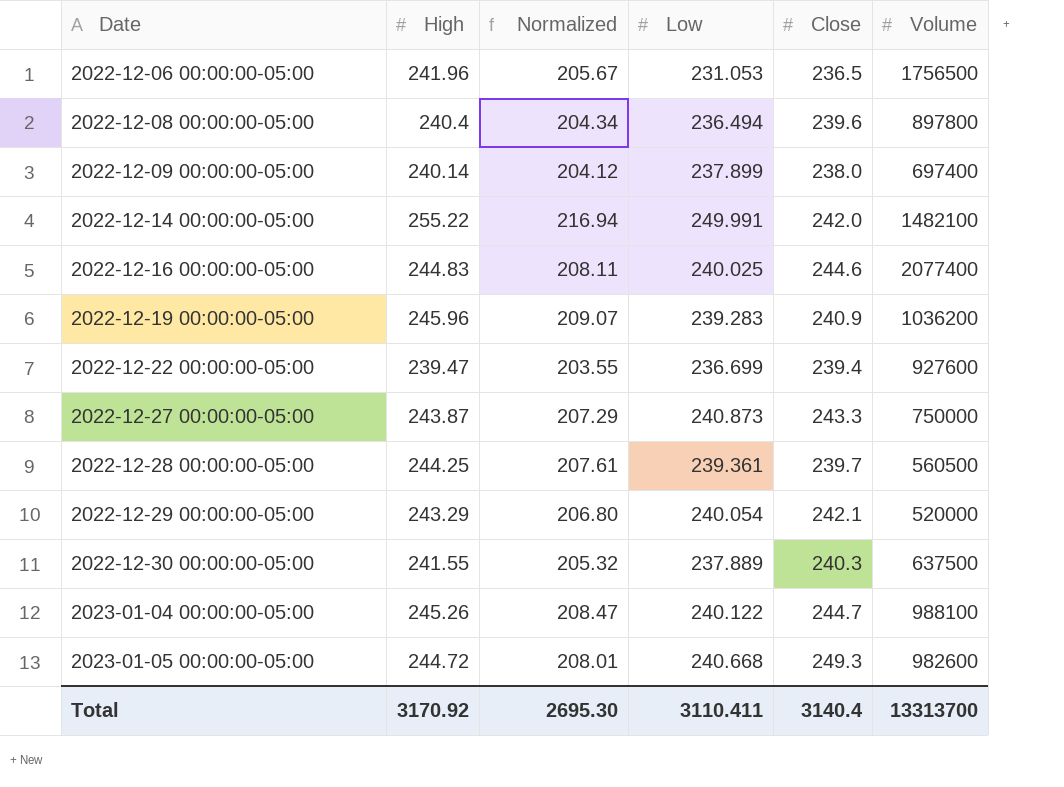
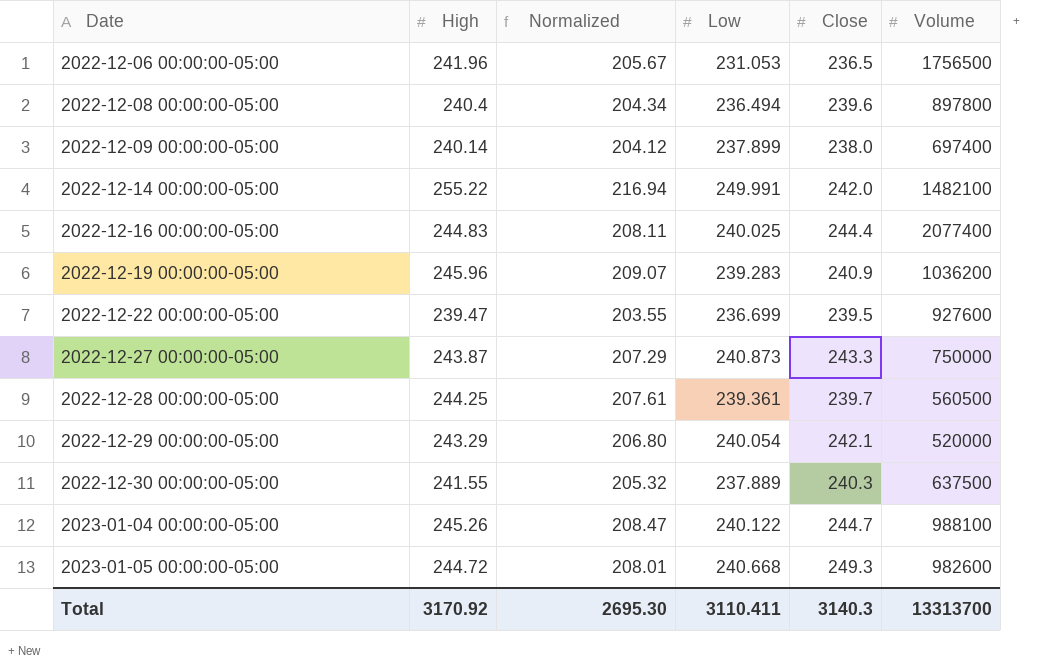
2022-12-16 00:00:00-05:00 | Close: 244.6 -> 244.4
2022-12-22 00:00:00-05:00 | Close: 239.4 -> 239.5
Total | Close: 3140.4 -> 3140.3

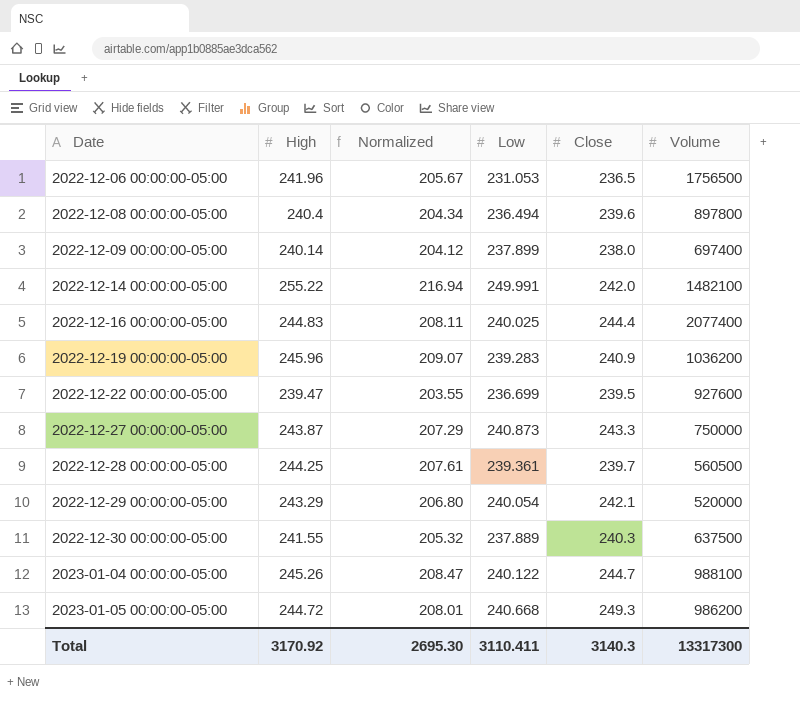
2023-01-05 00:00:00-05:00 | Volume: 982600 -> 986200
Total | Volume: 13313700 -> 13317300

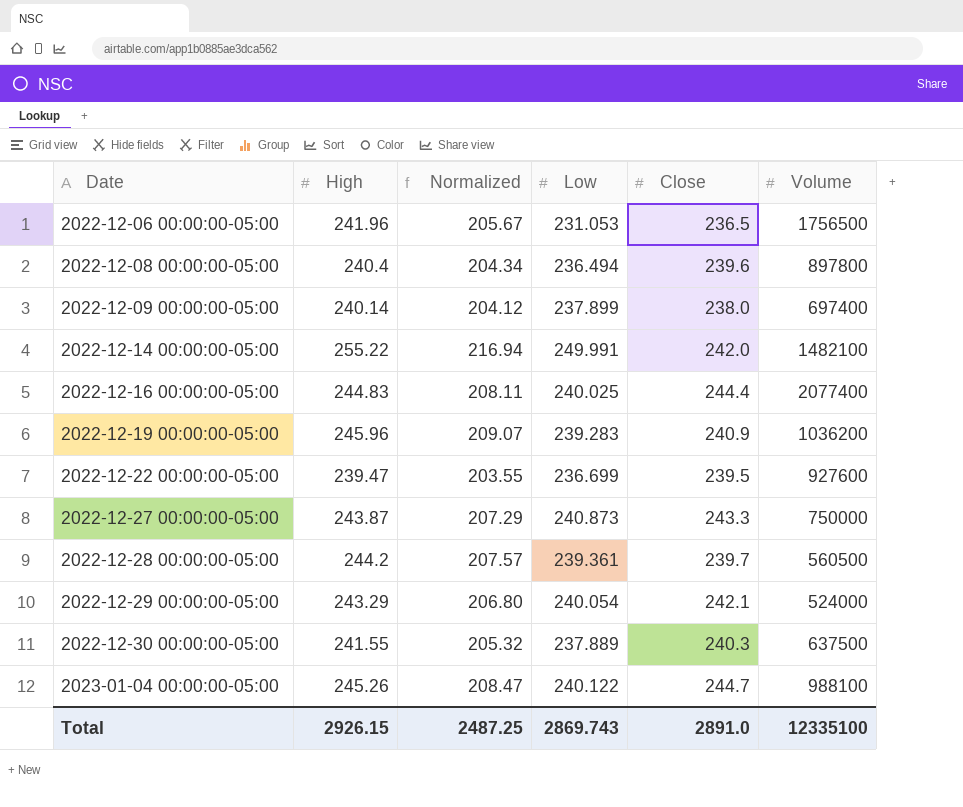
row 2023-01-05 00:00:00-05:00: 244.72 | 208.01 | 240.668 | 249.3 | 986200 -> none
2022-12-28 00:00:00-05:00 | High: 244.25 -> 244.2
2022-12-28 00:00:00-05:00 | Normalized: 207.61 -> 207.57
2022-12-29 00:00:00-05:00 | Volume: 520000 -> 524000
Total | High: 3170.92 -> 2926.15
Total | Normalized: 2695.30 -> 2487.25
Total | Low: 3110.411 -> 2869.743
Total | Close: 3140.3 -> 2891.0
Total | Volume: 13317300 -> 12335100

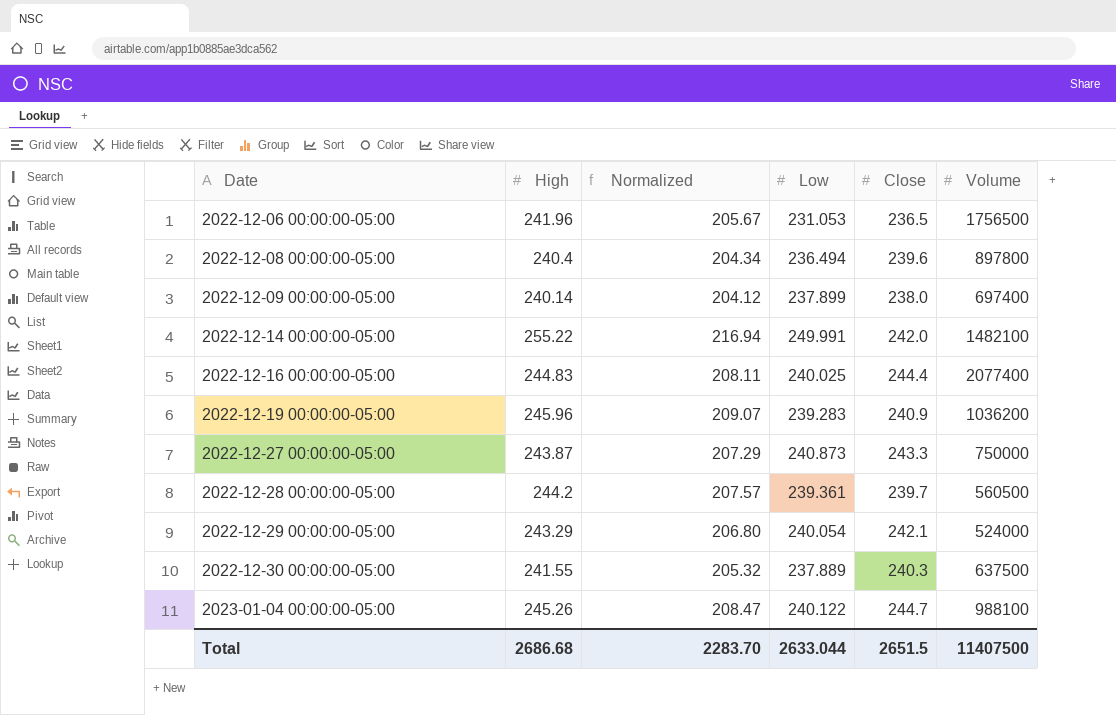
row 2022-12-22 00:00:00-05:00: 239.47 | 203.55 | 236.699 | 239.5 | 927600 -> none
Total | High: 2926.15 -> 2686.68
Total | Normalized: 2487.25 -> 2283.70
Total | Low: 2869.743 -> 2633.044
Total | Close: 2891.0 -> 2651.5
Total | Volume: 12335100 -> 11407500

